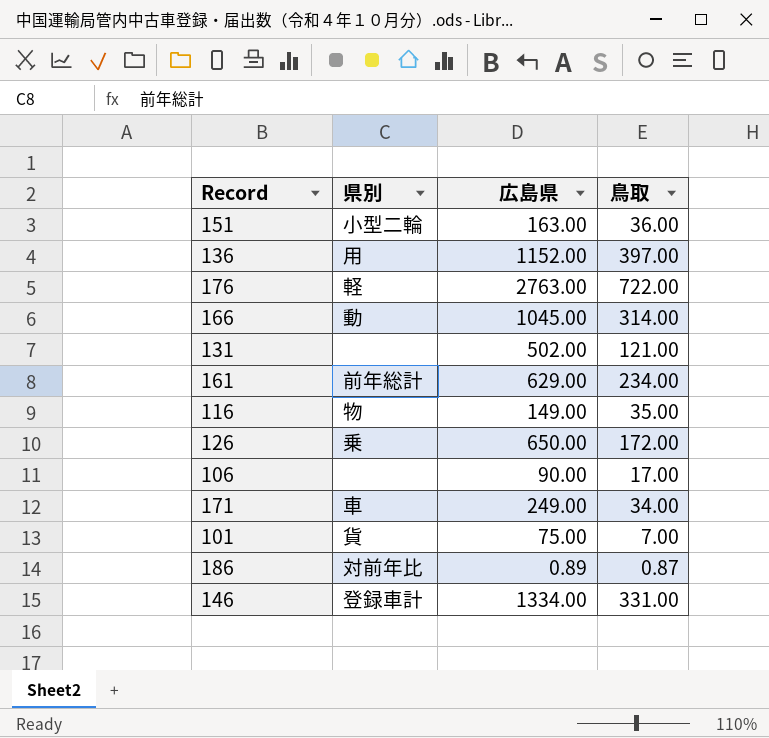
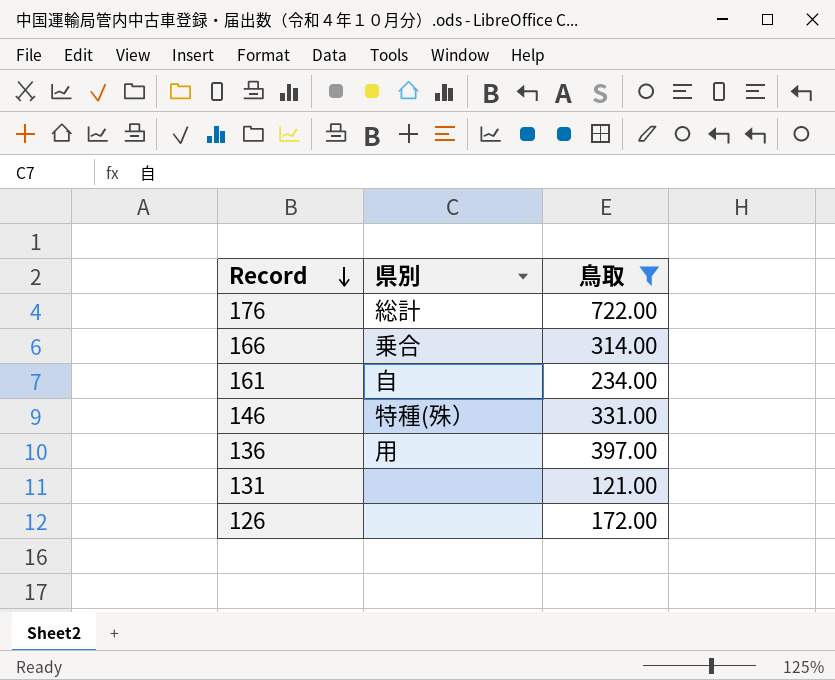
filter: none -> 鳥取 >= 121.00
row order: none -> Record descending
column 広島県 | position: 3 -> none
176 | 県別: 軽 -> 総計
166 | 県別: 動 -> 乗合
161 | 県別: 前年総計 -> 自
146 | 県別: 登録車計 -> 特種(殊）
126 | 県別: 乗 -> none

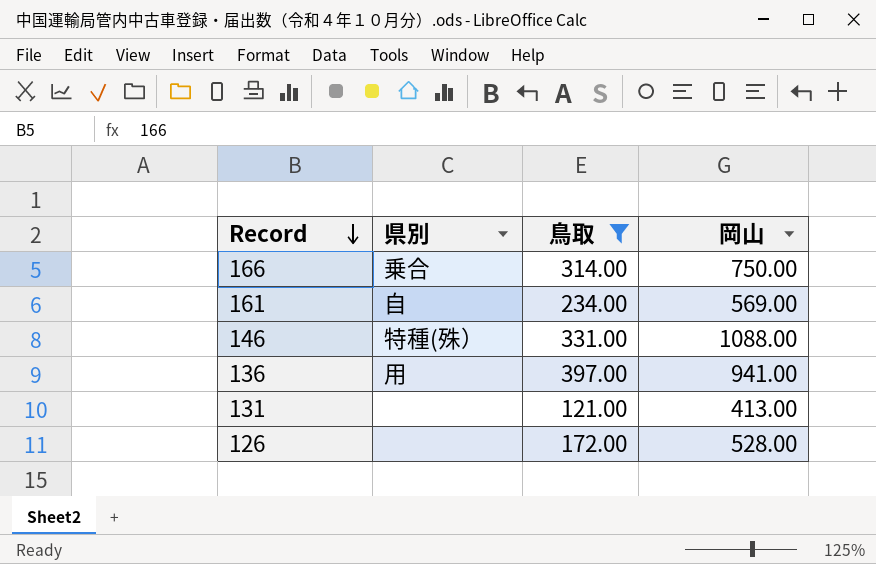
column 岡山 | position: none -> 4
row 176: 総計 | 722.00 -> none

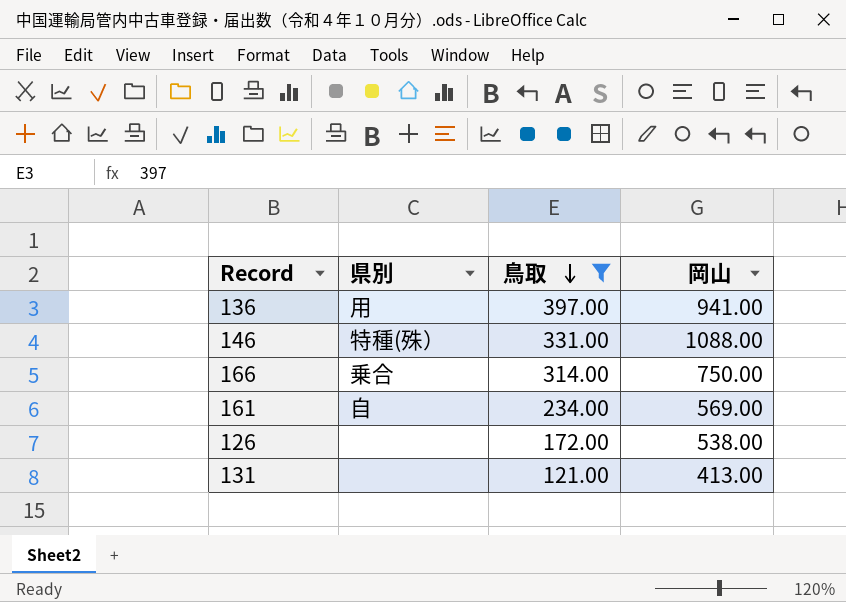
row order: Record descending -> 鳥取 descending
126 | 岡山: 528.00 -> 538.00

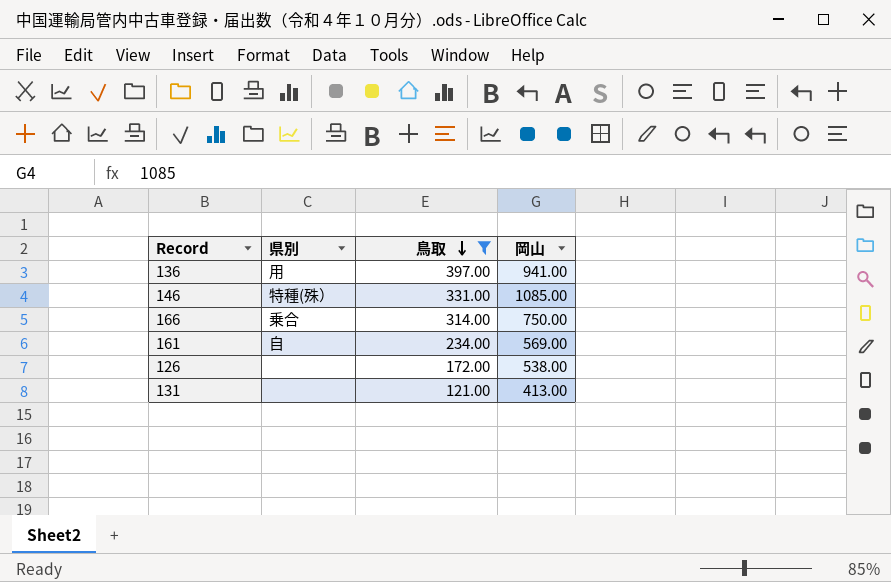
146 | 岡山: 1088.00 -> 1085.00

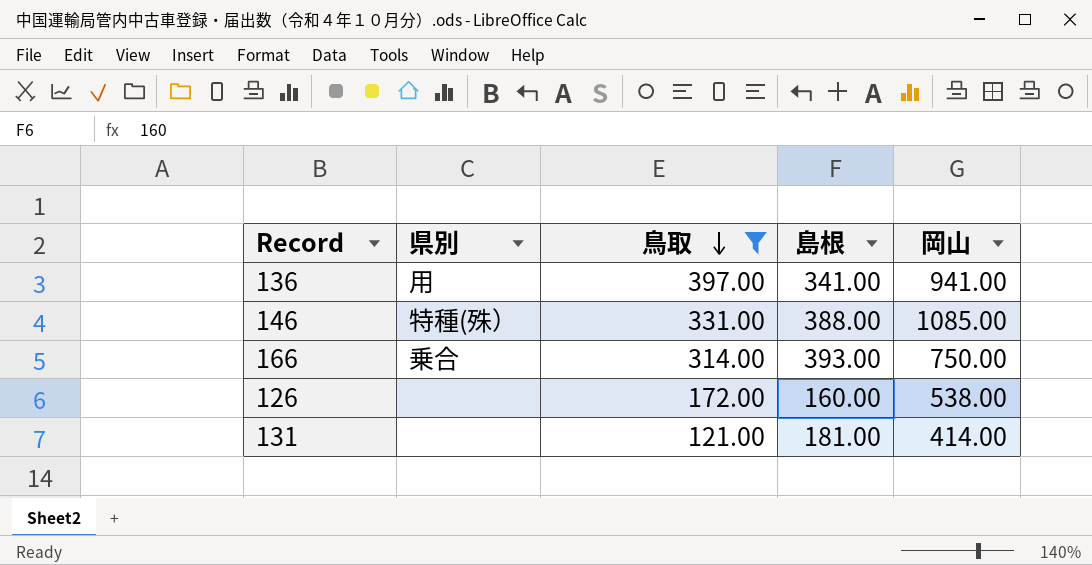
column 島根 | position: none -> 4
row 161: 自 | 234.00 | 569.00 -> none
131 | 岡山: 413.00 -> 414.00

